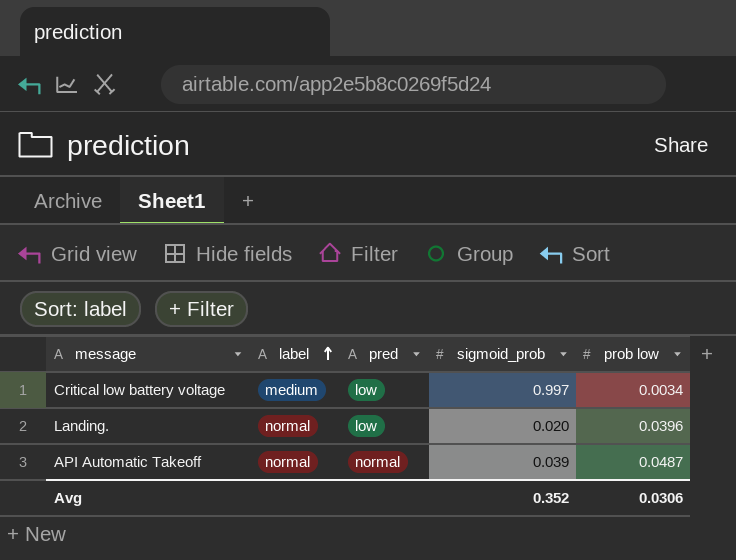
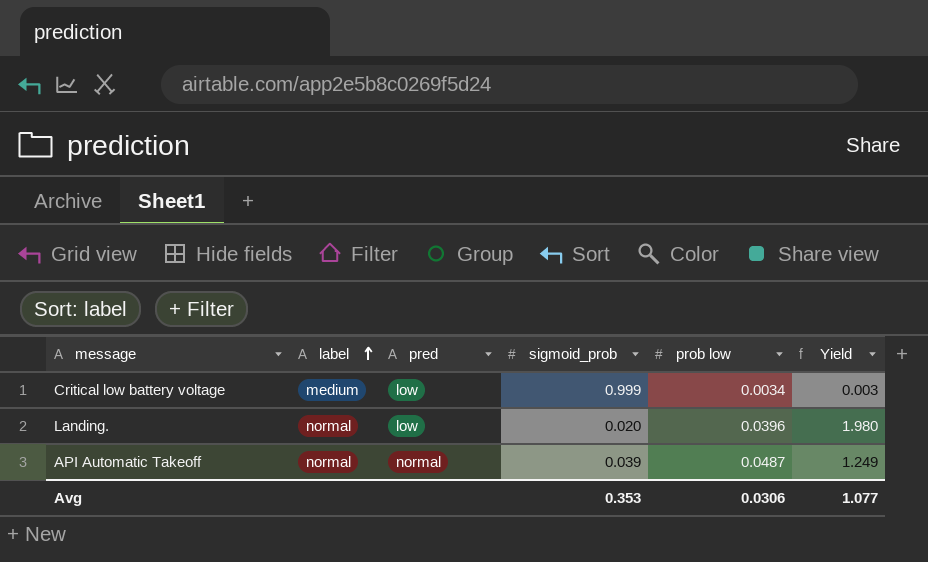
column Yield | formula: none -> [prob low] / [sigmoid_prob]
Critical low battery voltage | sigmoid_prob: 0.997 -> 0.999
Avg | sigmoid_prob: 0.352 -> 0.353

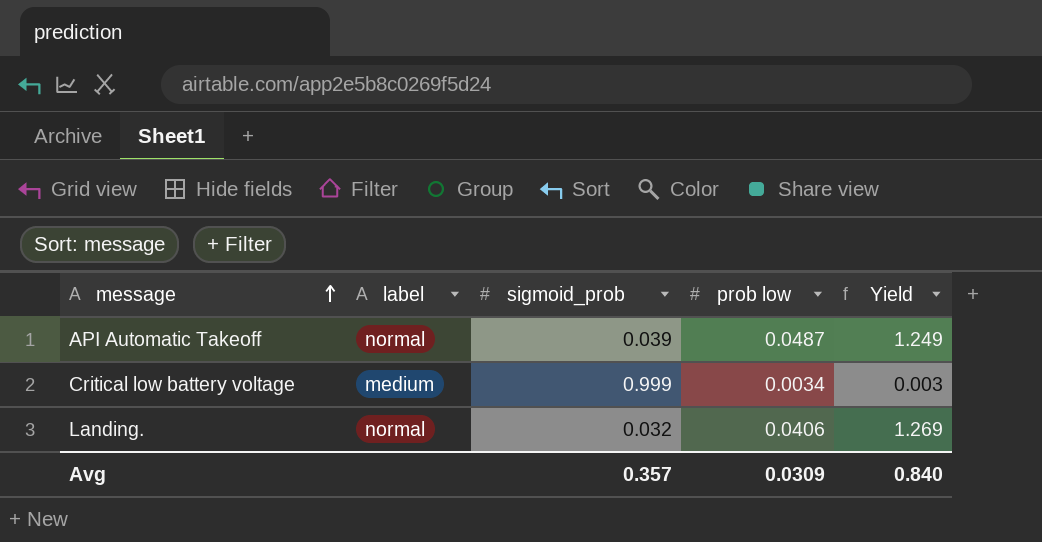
row order: label ascending -> message ascending
column pred | position: 3 -> none
Landing. | sigmoid_prob: 0.020 -> 0.032
Landing. | prob low: 0.0396 -> 0.0406
Landing. | Yield: 1.980 -> 1.269
Avg | sigmoid_prob: 0.353 -> 0.357
Avg | prob low: 0.0306 -> 0.0309
Avg | Yield: 1.077 -> 0.840

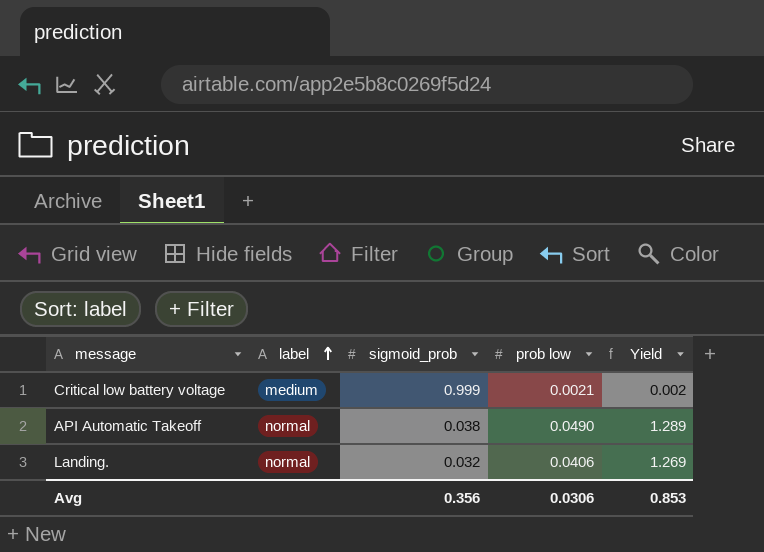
row order: message ascending -> label ascending
Critical low battery voltage | prob low: 0.0034 -> 0.0021
Critical low battery voltage | Yield: 0.003 -> 0.002
API Automatic Takeoff | sigmoid_prob: 0.039 -> 0.038
API Automatic Takeoff | prob low: 0.0487 -> 0.0490
API Automatic Takeoff | Yield: 1.249 -> 1.289
Avg | sigmoid_prob: 0.357 -> 0.356
Avg | prob low: 0.0309 -> 0.0306
Avg | Yield: 0.840 -> 0.853

